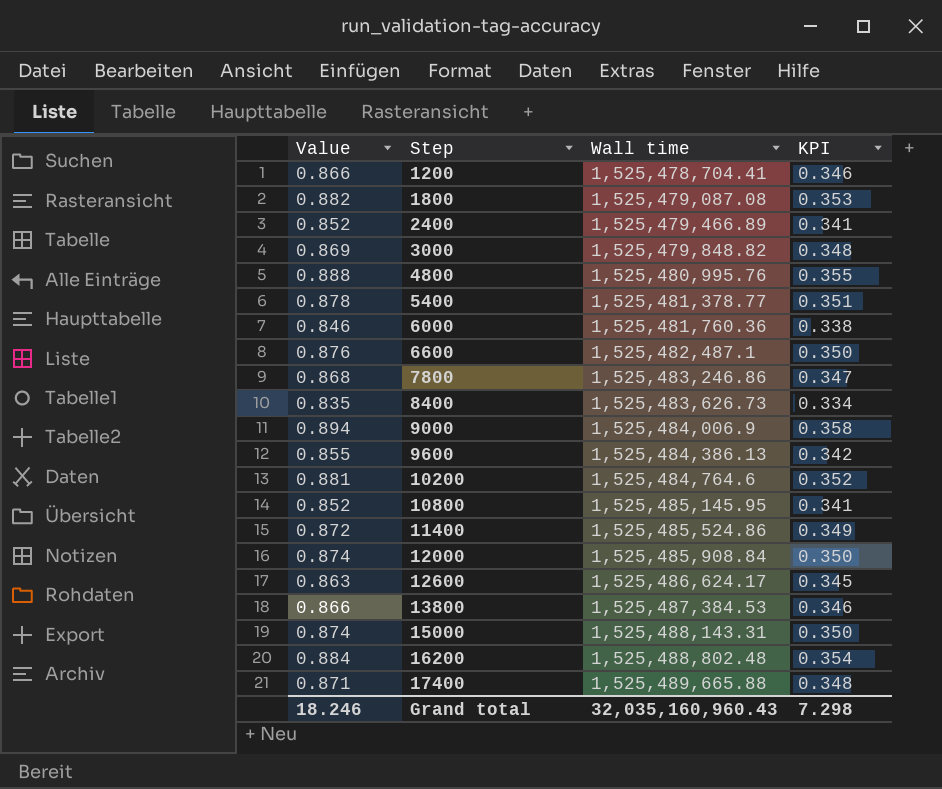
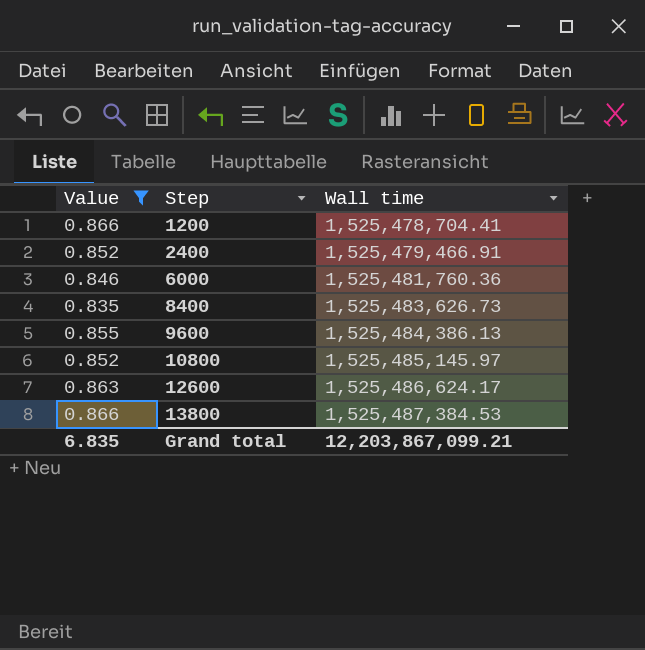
filter: none -> Value <= 0.866
column KPI | formula: [Value] * 0.4 -> none
2400 | Wall time: 1,525,479,466.89 -> 1,525,479,466.91
10800 | Wall time: 1,525,485,145.95 -> 1,525,485,145.97
Grand total | Value: 18.246 -> 6.835
Grand total | Wall time: 32,035,160,960.43 -> 12,203,867,099.21

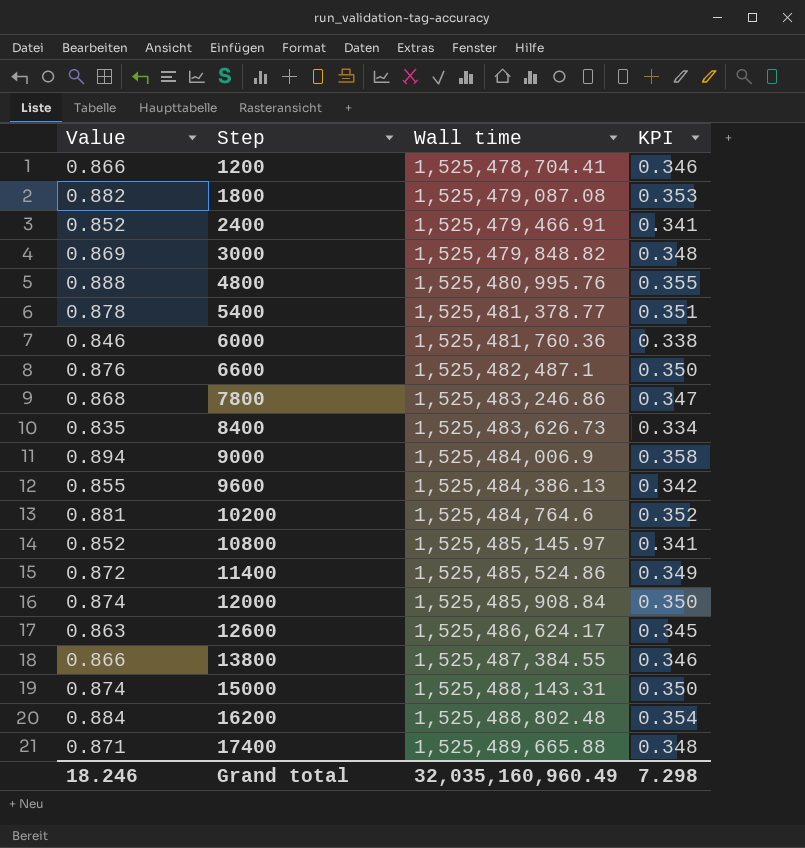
filter: Value <= 0.866 -> none
column KPI | formula: none -> [Value] * 0.4
13800 | Wall time: 1,525,487,384.53 -> 1,525,487,384.55
Grand total | Value: 6.835 -> 18.246
Grand total | Wall time: 12,203,867,099.21 -> 32,035,160,960.49

